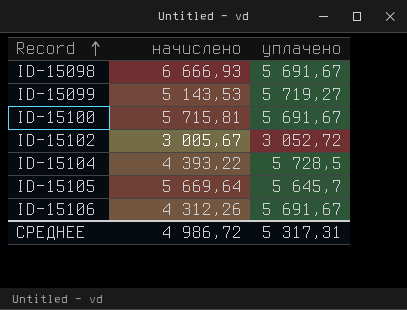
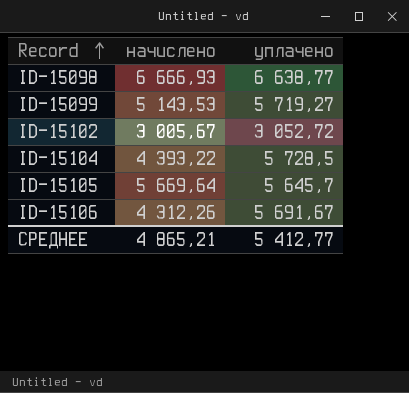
row ID-15100: 5 715,81 | 5 691,67 -> none
ID-15098 | уплачено: 5 691,67 -> 6 638,77
СРЕДНЕЕ | начислено: 4 986,72 -> 4 865,21
СРЕДНЕЕ | уплачено: 5 317,31 -> 5 412,77

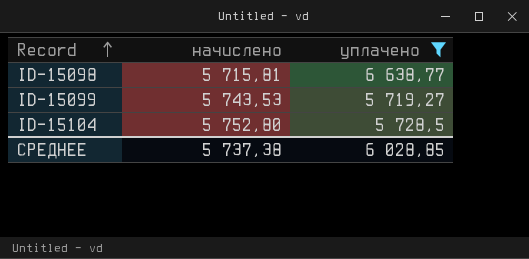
filter: none -> уплачено >= 5 719,27
ID-15098 | начислено: 6 666,93 -> 5 715,81
ID-15099 | начислено: 5 143,53 -> 5 743,53
ID-15104 | начислено: 4 393,22 -> 5 752,80
СРЕДНЕЕ | начислено: 4 865,21 -> 5 737,38
СРЕДНЕЕ | уплачено: 5 412,77 -> 6 028,85

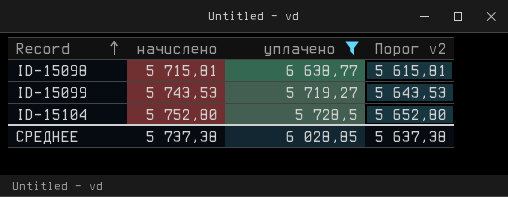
column Порог v2 | formula: none -> [начислено] - 100

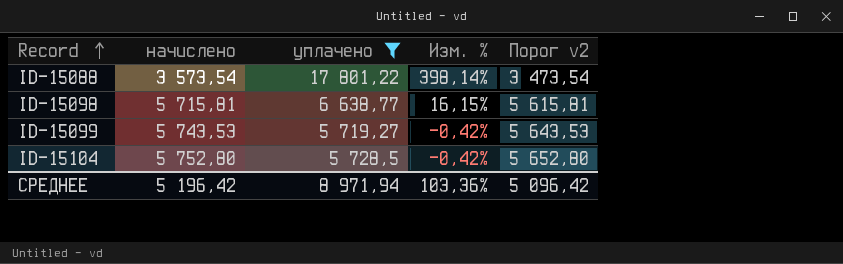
column Изм. % | formula: none -> ([уплачено] - [начислено]) / [начислено]
row ID-15088: none -> 3 573,54 | 17 801,22 | 398,14% | 3 473,54
СРЕДНЕЕ | начислено: 5 737,38 -> 5 196,42
СРЕДНЕЕ | уплачено: 6 028,85 -> 8 971,94
СРЕДНЕЕ | Порог v2: 5 637,38 -> 5 096,42

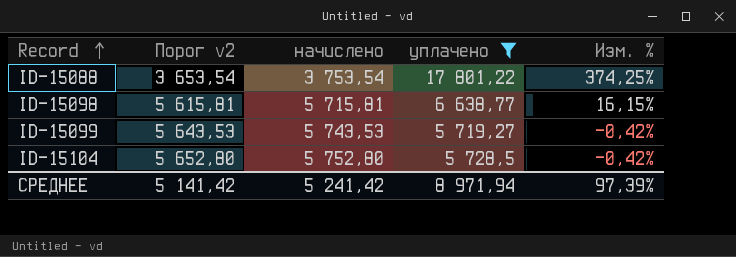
column Порог v2 | position: 5 -> 2
ID-15088 | Порог v2: 3 473,54 -> 3 653,54
ID-15088 | начислено: 3 573,54 -> 3 753,54
ID-15088 | Изм. %: 398,14% -> 374,25%
СРЕДНЕЕ | Порог v2: 5 096,42 -> 5 141,42
СРЕДНЕЕ | начислено: 5 196,42 -> 5 241,42
СРЕДНЕЕ | Изм. %: 103,36% -> 97,39%

